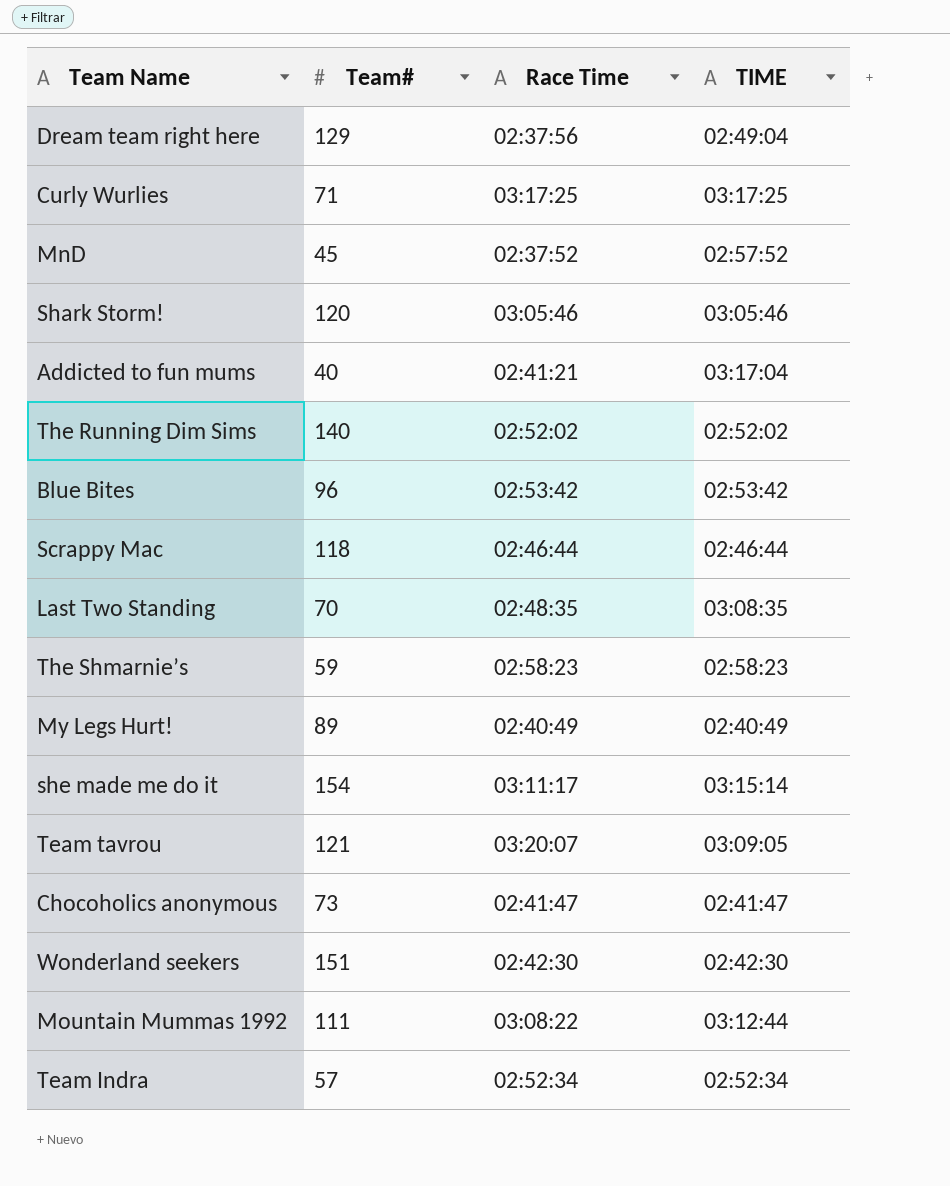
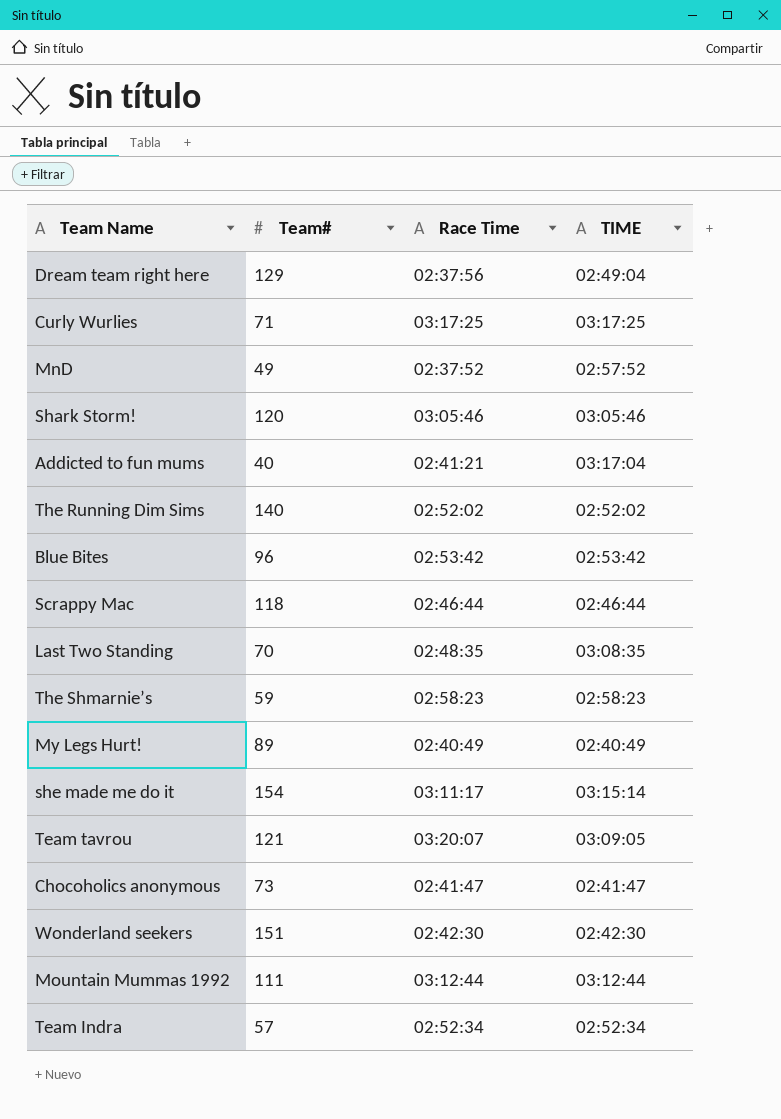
MnD | Team#: 45 -> 49
Mountain Mummas 1992 | Race Time: 03:08:22 -> 03:12:44

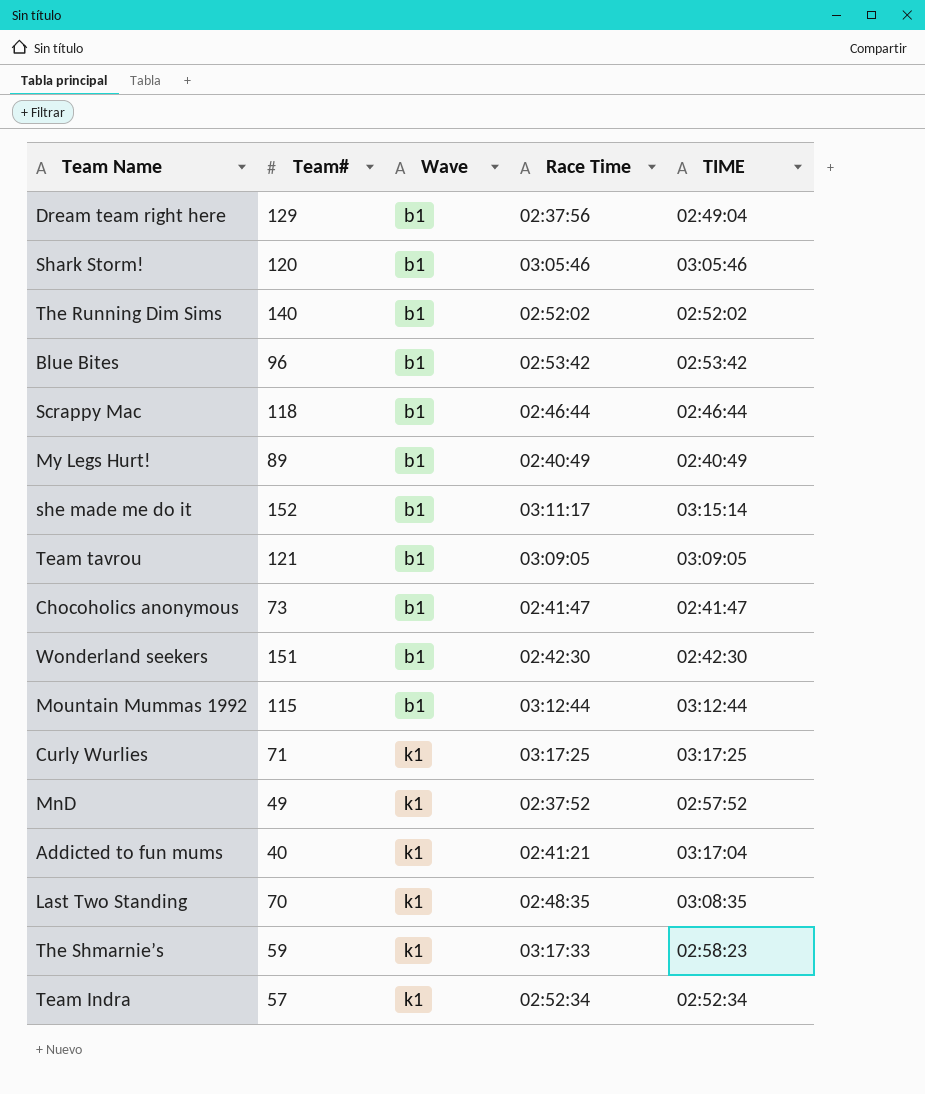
row order: none -> Wave ascending
column Wave | position: none -> 3
she made me do it | Team#: 154 -> 152
Team tavrou | Race Time: 03:20:07 -> 03:09:05
Mountain Mummas 1992 | Team#: 111 -> 115
The Shmarnie’s | Race Time: 02:58:23 -> 03:17:33

